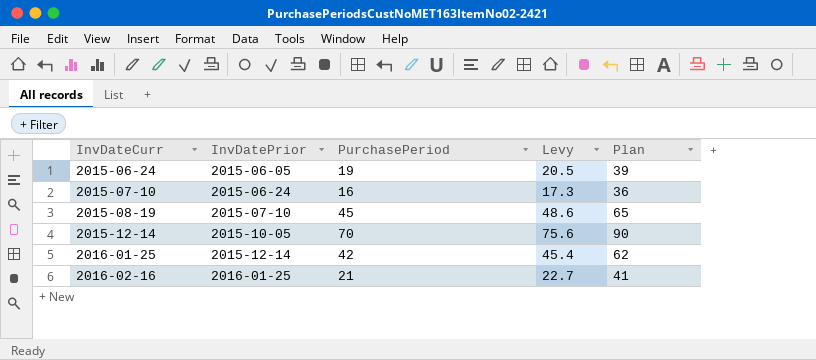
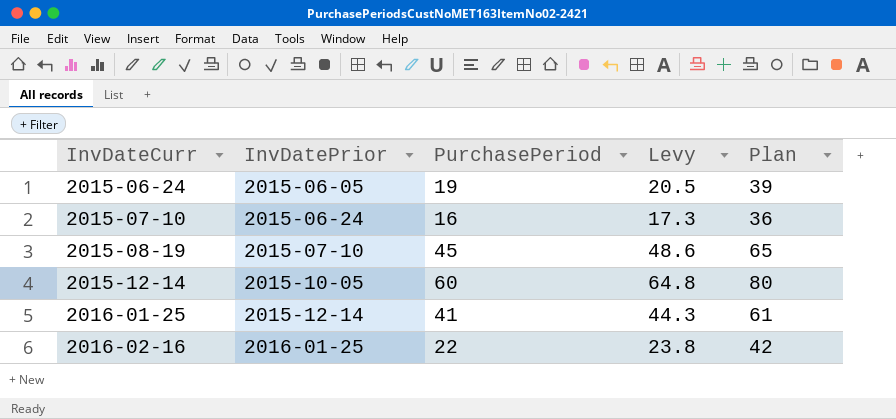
2015-12-14 | PurchasePeriod: 70 -> 60
2015-12-14 | Levy: 75.6 -> 64.8
2015-12-14 | Plan: 90 -> 80
2016-01-25 | PurchasePeriod: 42 -> 41
2016-01-25 | Levy: 45.4 -> 44.3
2016-01-25 | Plan: 62 -> 61
2016-02-16 | PurchasePeriod: 21 -> 22
2016-02-16 | Levy: 22.7 -> 23.8
2016-02-16 | Plan: 41 -> 42

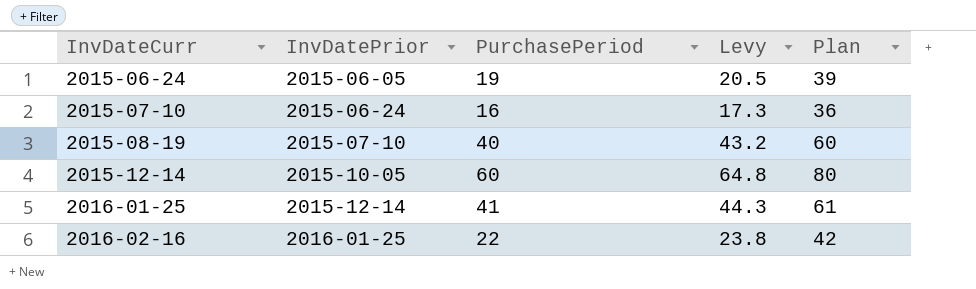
2015-08-19 | PurchasePeriod: 45 -> 40
2015-08-19 | Levy: 48.6 -> 43.2
2015-08-19 | Plan: 65 -> 60

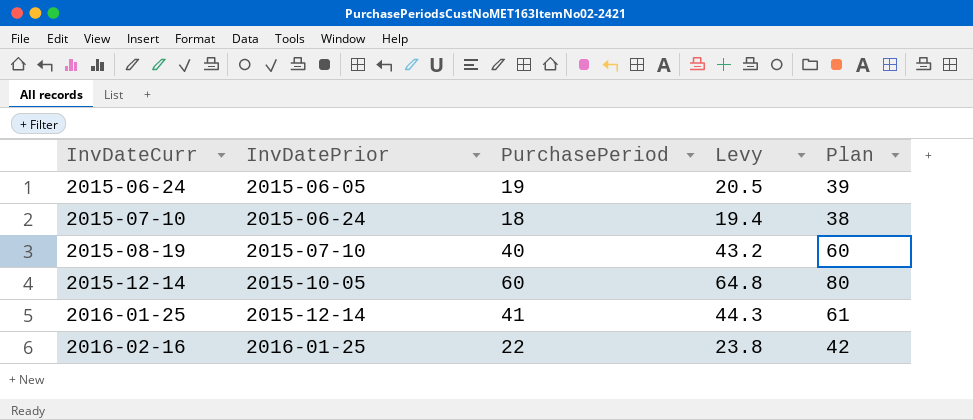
2015-07-10 | PurchasePeriod: 16 -> 18
2015-07-10 | Levy: 17.3 -> 19.4
2015-07-10 | Plan: 36 -> 38

